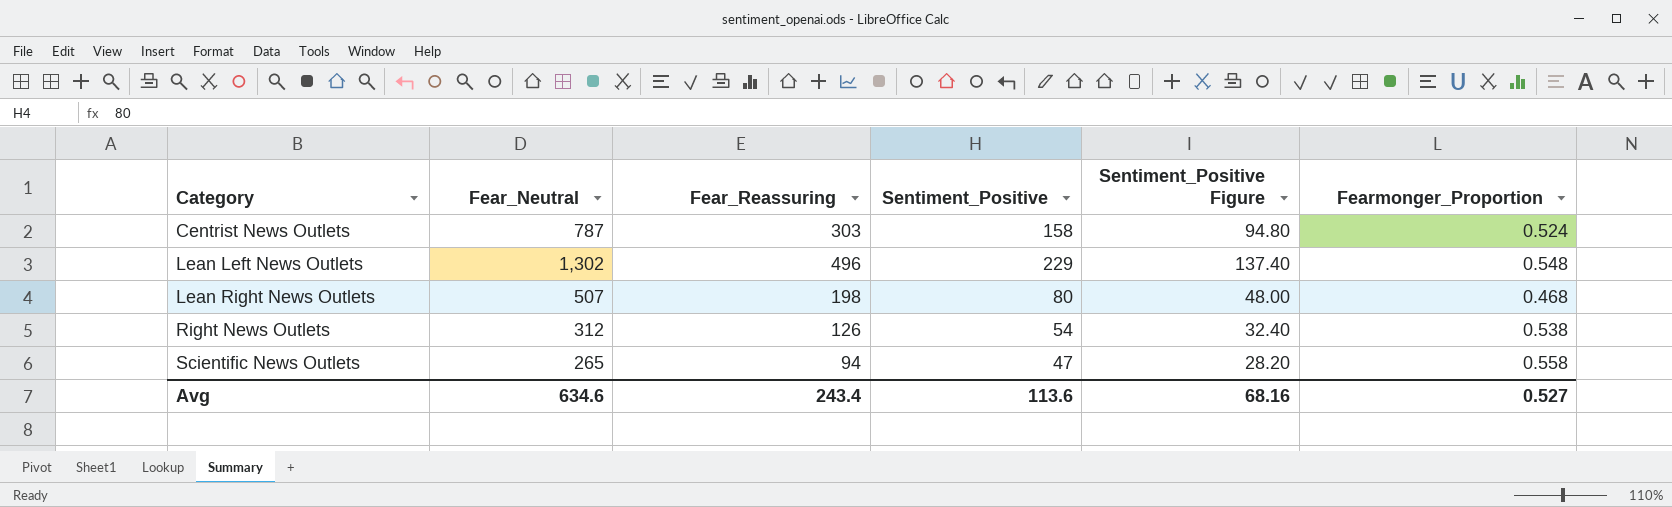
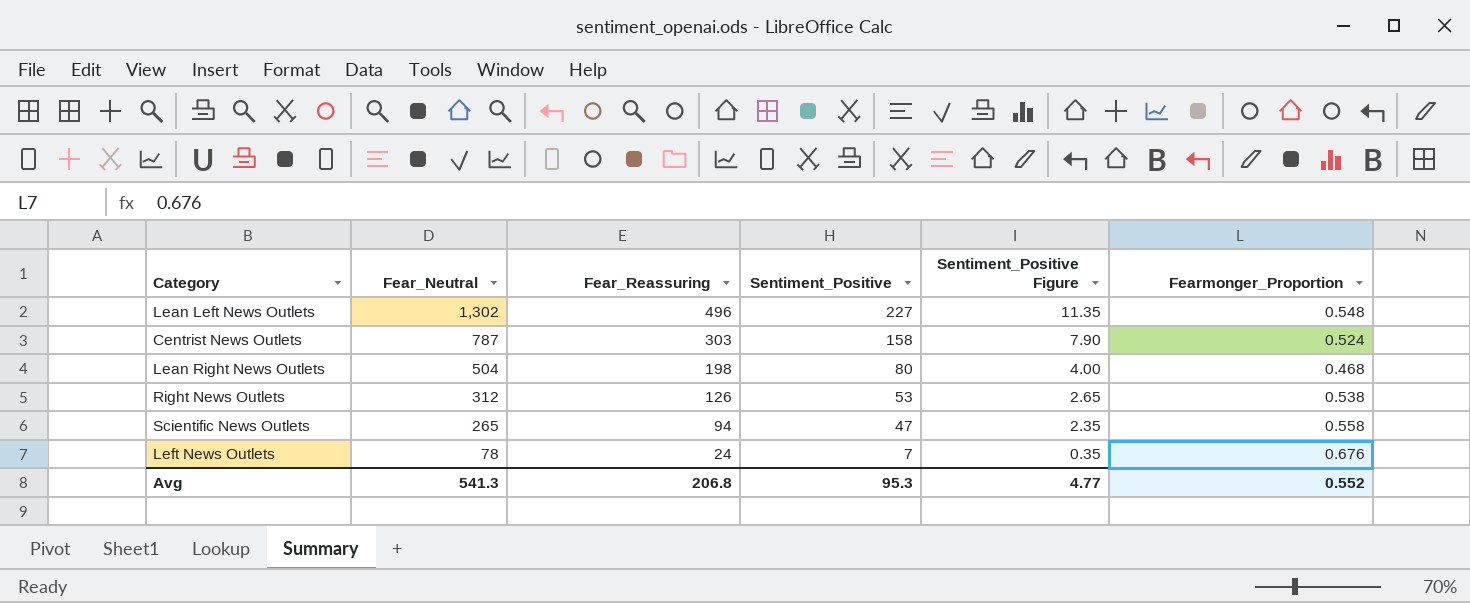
row order: Category ascending -> Fear_Neutral descending
column Sentiment_Positive Figure | formula: [Sentiment_Positive] * 0.6 -> [Sentiment_Positive] * 0.05
Lean Left News Outlets | Sentiment_Positive: 229 -> 227
Lean Right News Outlets | Fear_Neutral: 507 -> 504
Right News Outlets | Sentiment_Positive: 54 -> 53
row Left News Outlets: none -> 78 | 24 | 7 | 0.35 | 0.676
Avg | Fear_Neutral: 634.6 -> 541.3
Avg | Fear_Reassuring: 243.4 -> 206.8
Avg | Sentiment_Positive: 113.6 -> 95.3
Avg | Sentiment_Positive Figure: 68.16 -> 4.77
Avg | Fearmonger_Proportion: 0.527 -> 0.552

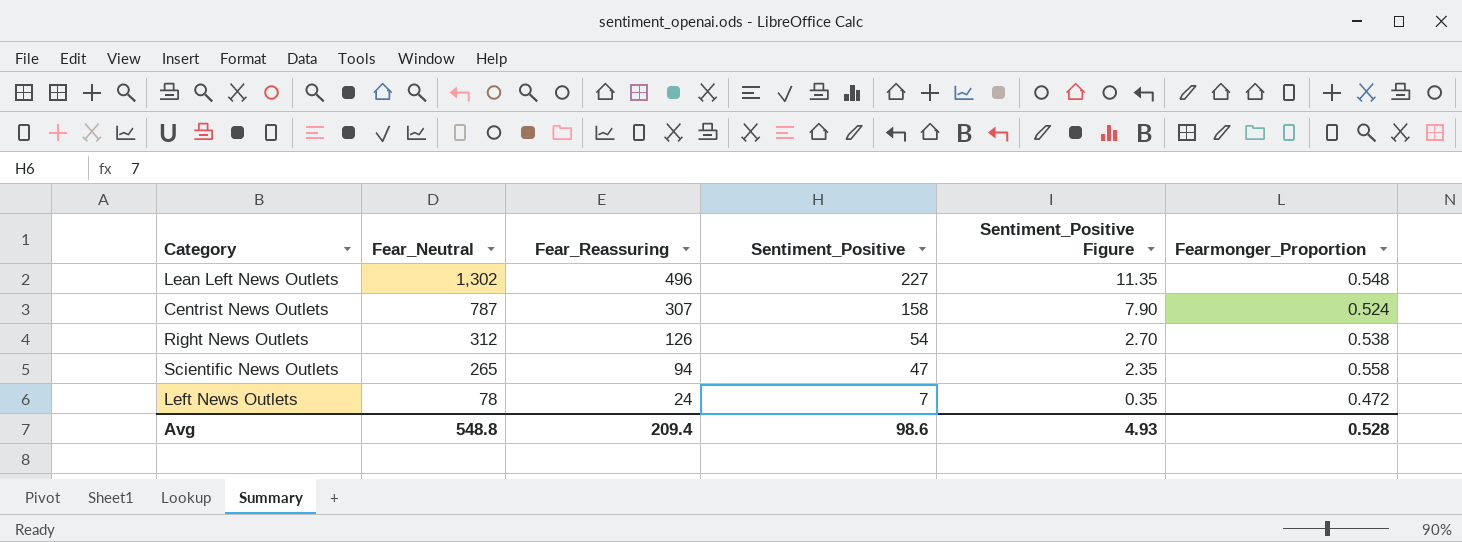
row Lean Right News Outlets: 504 | 198 | 80 | 4.00 | 0.468 -> none
Centrist News Outlets | Fear_Reassuring: 303 -> 307
Right News Outlets | Sentiment_Positive: 53 -> 54
Right News Outlets | Sentiment_Positive Figure: 2.65 -> 2.70
Left News Outlets | Fearmonger_Proportion: 0.676 -> 0.472
Avg | Fear_Neutral: 541.3 -> 548.8
Avg | Fear_Reassuring: 206.8 -> 209.4
Avg | Sentiment_Positive: 95.3 -> 98.6
Avg | Sentiment_Positive Figure: 4.77 -> 4.93
Avg | Fearmonger_Proportion: 0.552 -> 0.528

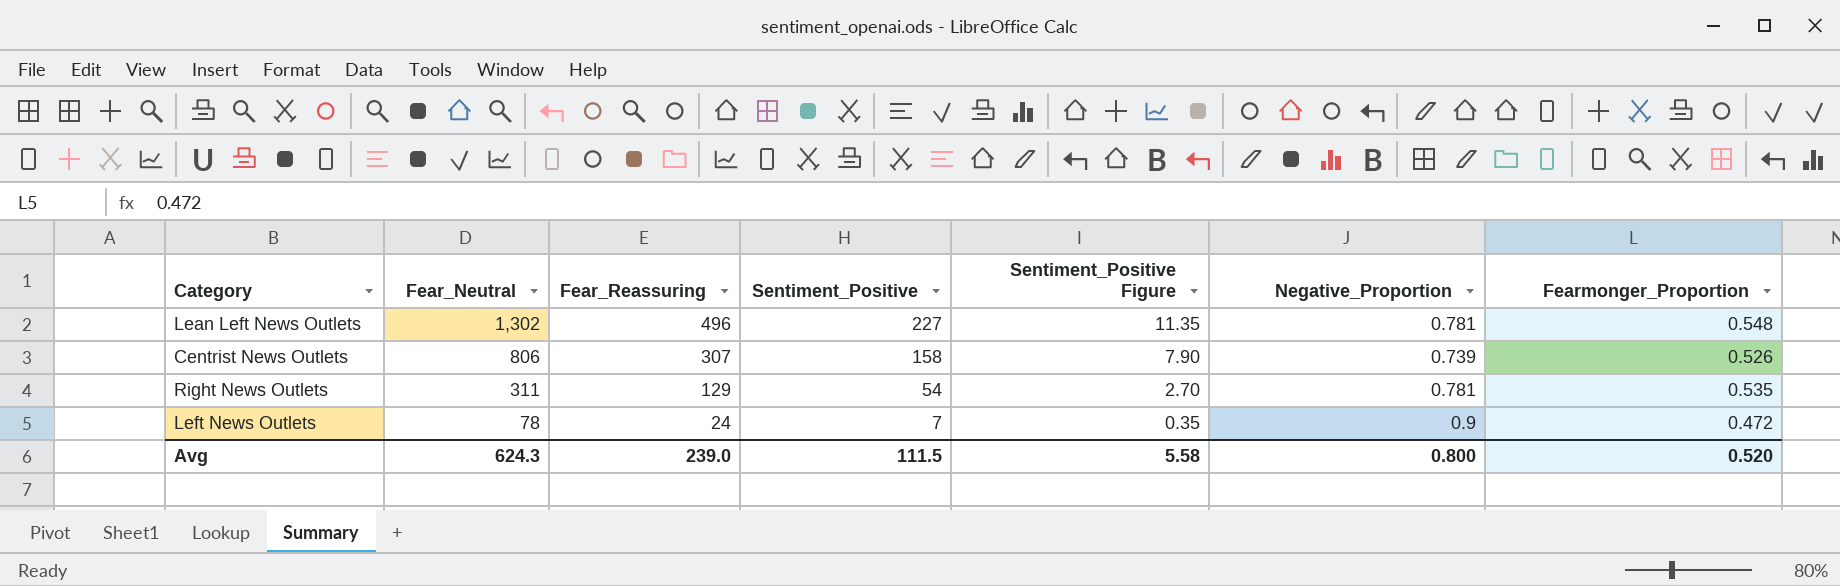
column Negative_Proportion | position: none -> 6
row Scientific News Outlets: 265 | 94 | 47 | 2.35 | 0.558 -> none
Centrist News Outlets | Fear_Neutral: 787 -> 806
Centrist News Outlets | Fearmonger_Proportion: 0.524 -> 0.526
Right News Outlets | Fear_Neutral: 312 -> 311
Right News Outlets | Fear_Reassuring: 126 -> 129
Right News Outlets | Fearmonger_Proportion: 0.538 -> 0.535
Avg | Fear_Neutral: 548.8 -> 624.3
Avg | Fear_Reassuring: 209.4 -> 239.0
Avg | Sentiment_Positive: 98.6 -> 111.5
Avg | Sentiment_Positive Figure: 4.93 -> 5.58
Avg | Fearmonger_Proportion: 0.528 -> 0.520

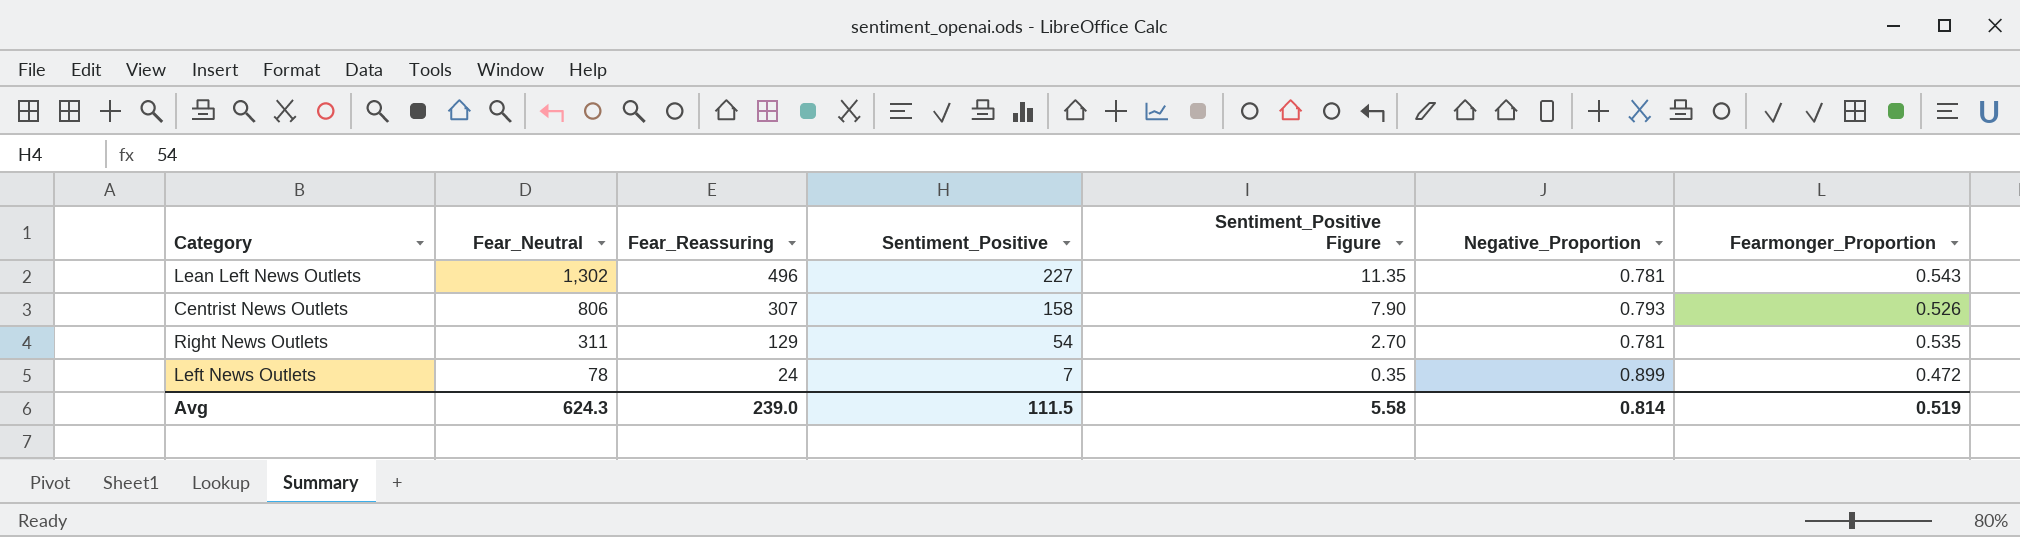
Lean Left News Outlets | Fearmonger_Proportion: 0.548 -> 0.543
Centrist News Outlets | Negative_Proportion: 0.739 -> 0.793
Left News Outlets | Negative_Proportion: 0.9 -> 0.899
Avg | Negative_Proportion: 0.800 -> 0.814
Avg | Fearmonger_Proportion: 0.520 -> 0.519

